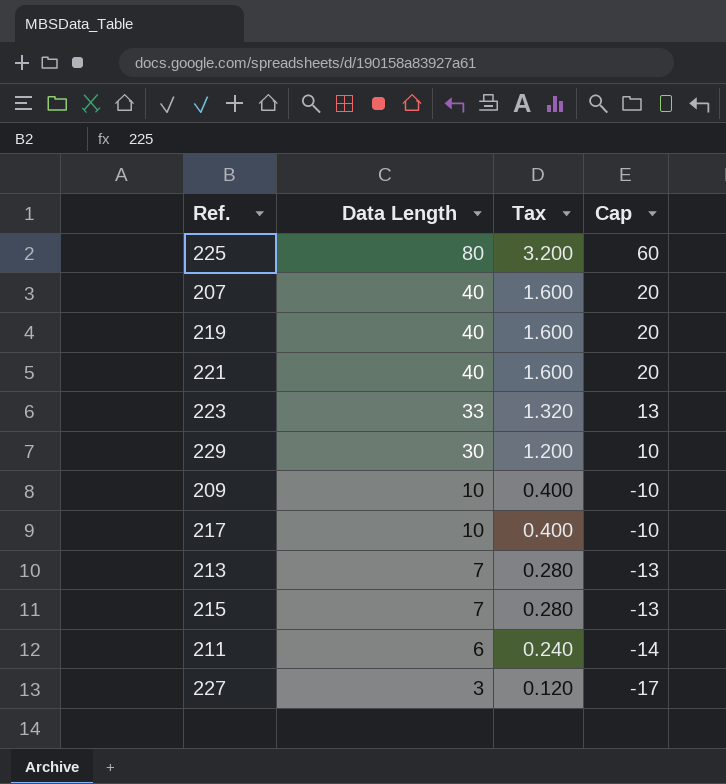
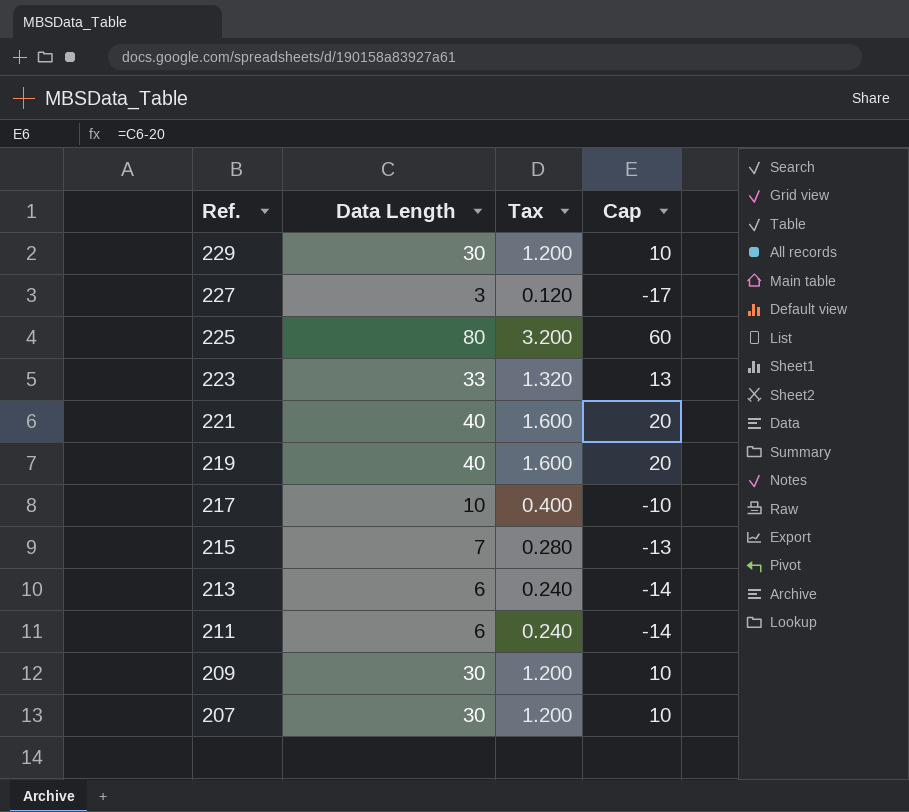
row order: Data Length descending -> Ref. descending
213 | Data Length: 7 -> 6
213 | Tax: 0.280 -> 0.240
213 | Cap: -13 -> -14
209 | Data Length: 10 -> 30
209 | Tax: 0.400 -> 1.200
209 | Cap: -10 -> 10
207 | Data Length: 40 -> 30
207 | Tax: 1.600 -> 1.200
207 | Cap: 20 -> 10

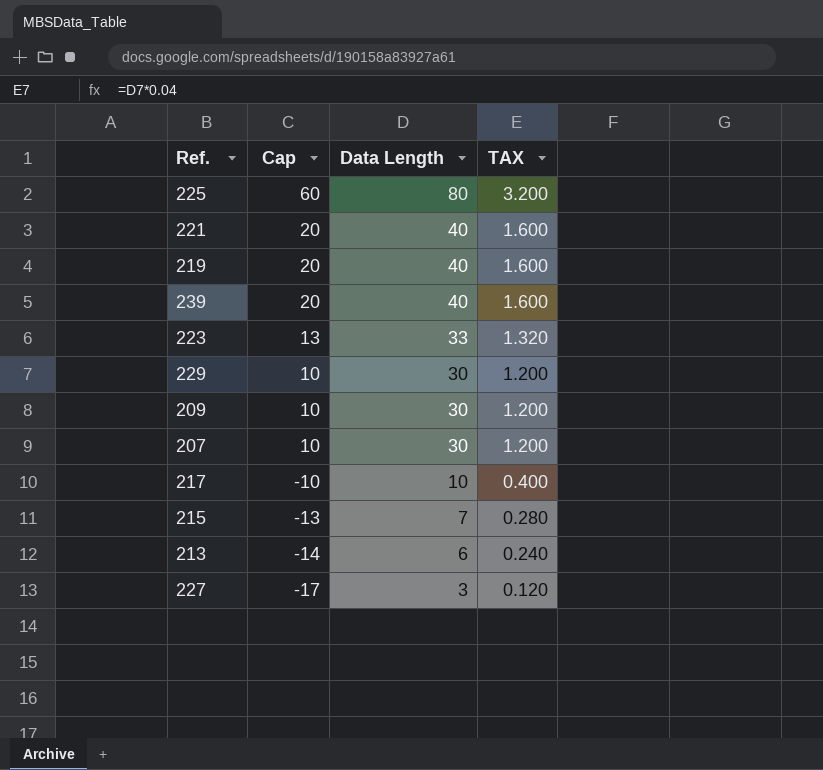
row order: Ref. descending -> Cap descending
column Cap | position: 4 -> 2
column name: Tax -> TAX
row 211: 6 | 0.240 | -14 -> none
row 239: none -> 20 | 40 | 1.600

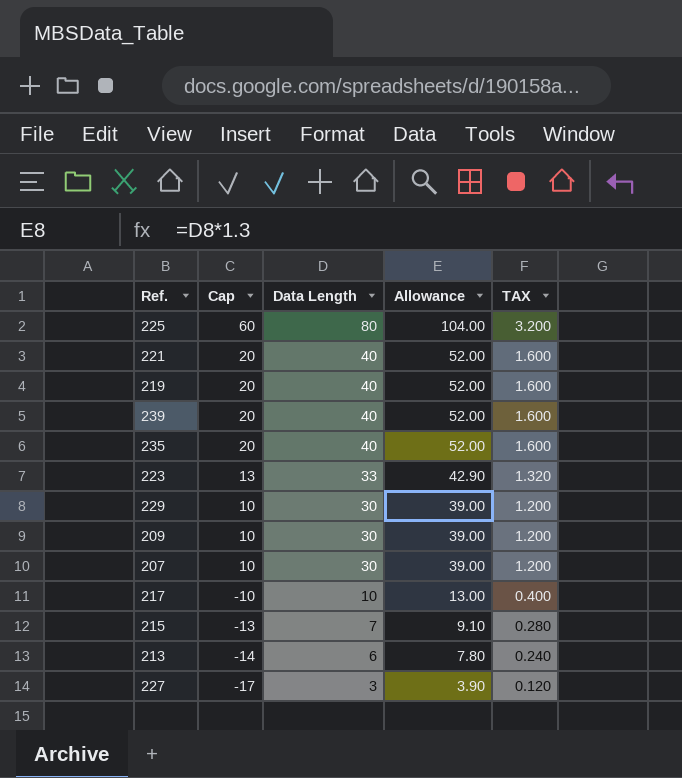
column Allowance | formula: none -> [Data Length] * 1.3
row 235: none -> 20 | 40 | 52.00 | 1.600

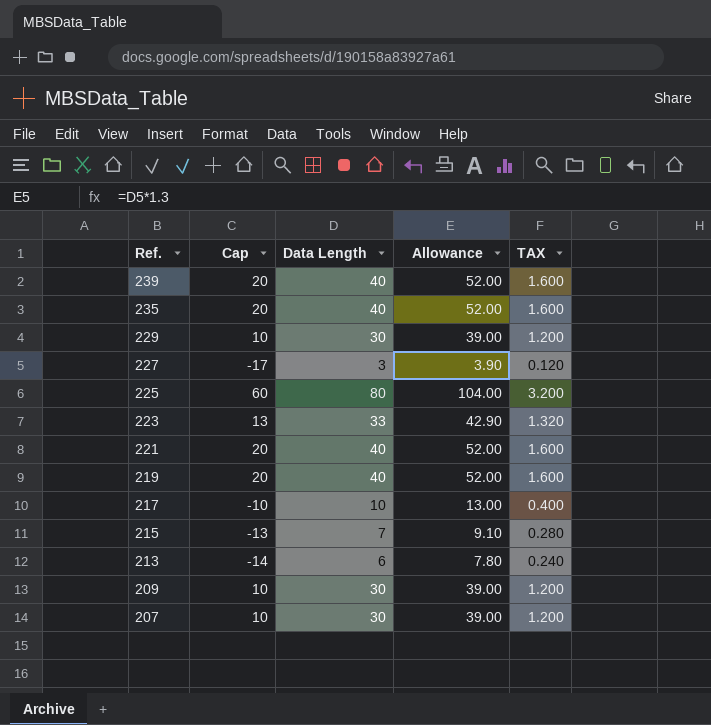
row order: Cap descending -> Ref. descending

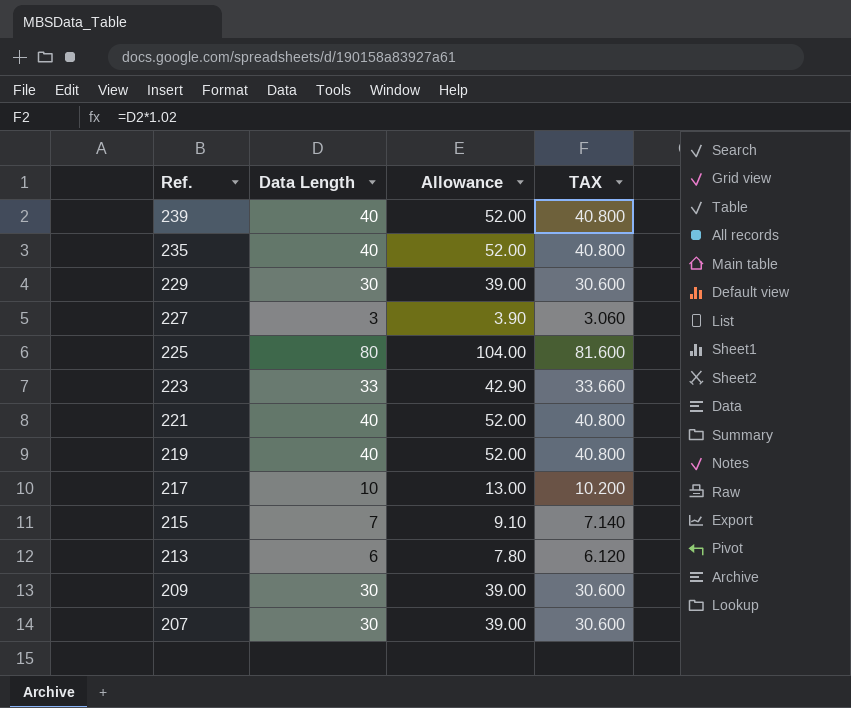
column Cap | formula: [Data Length] - 20 -> none
column TAX | formula: [Data Length] * 0.04 -> [Data Length] * 1.02

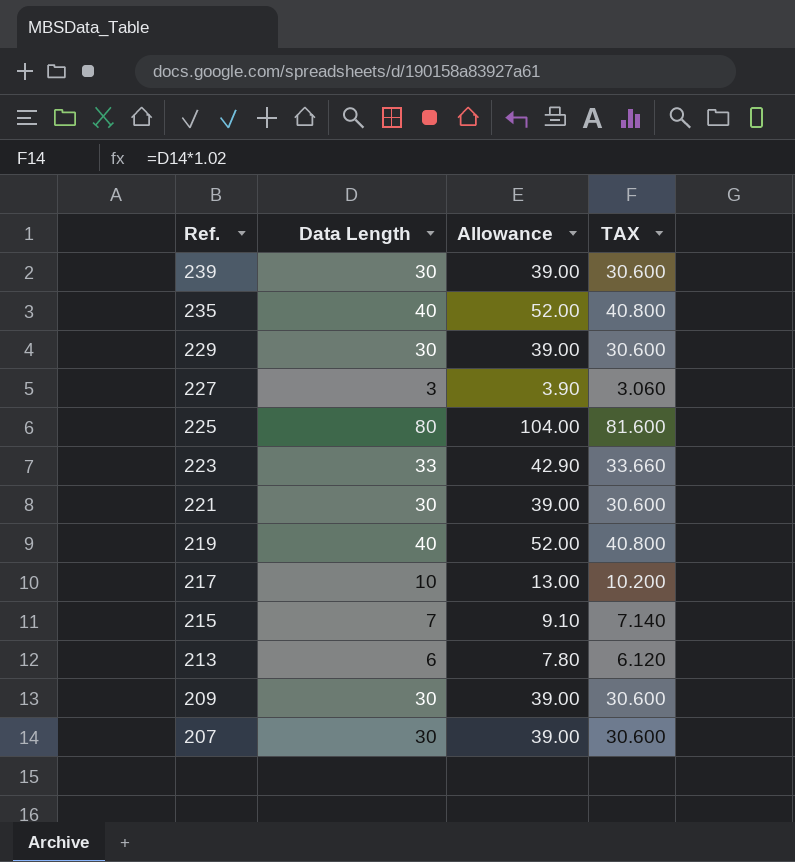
239 | Data Length: 40 -> 30
239 | Allowance: 52.00 -> 39.00
239 | TAX: 40.800 -> 30.600
221 | Data Length: 40 -> 30
221 | Allowance: 52.00 -> 39.00
221 | TAX: 40.800 -> 30.600

